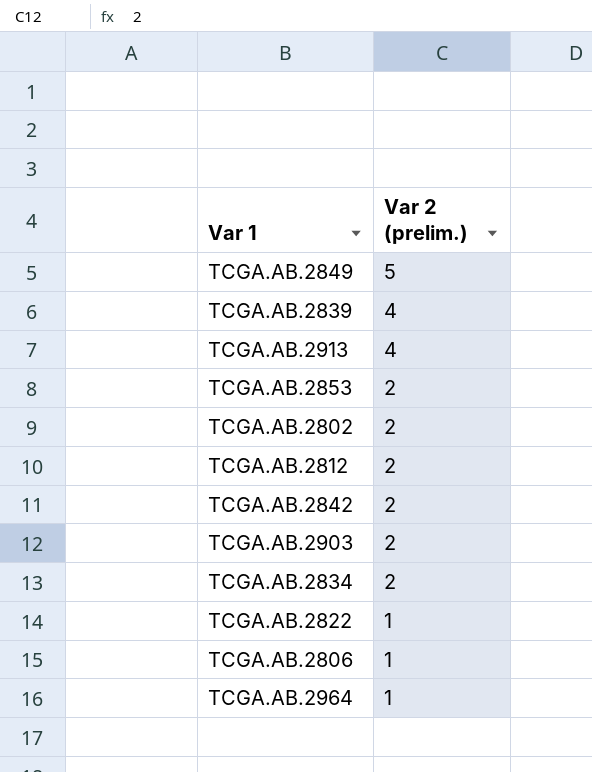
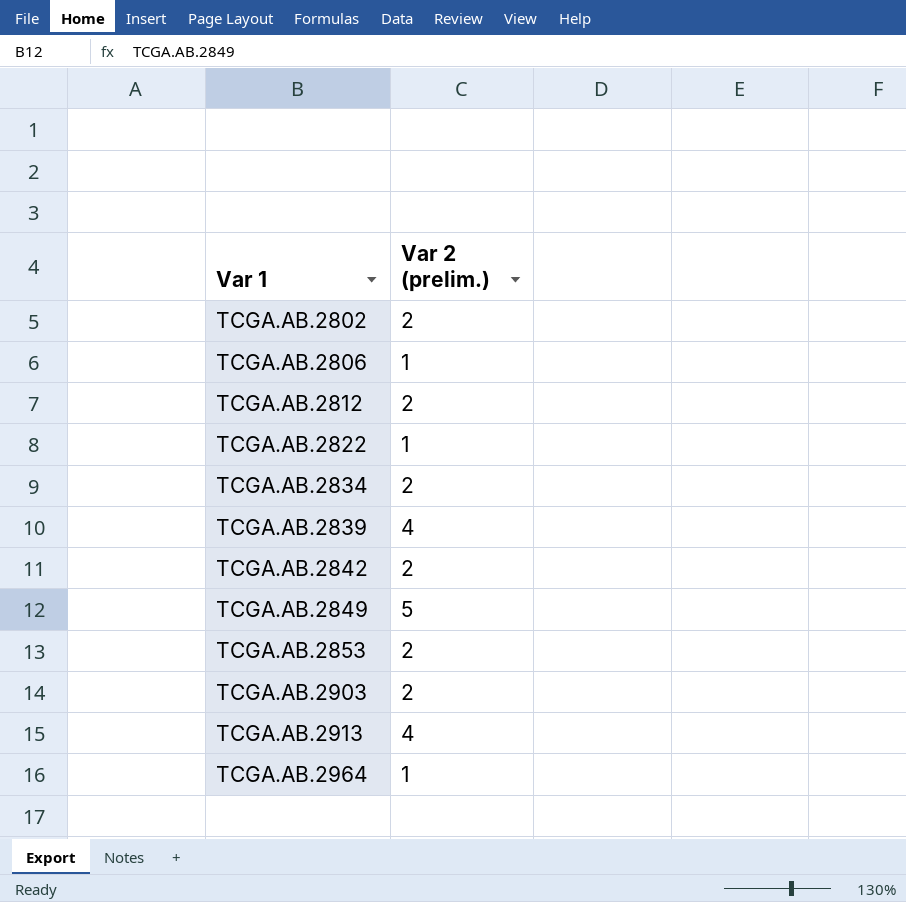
row order: Var 2 (prelim.) descending -> Var 1 ascending

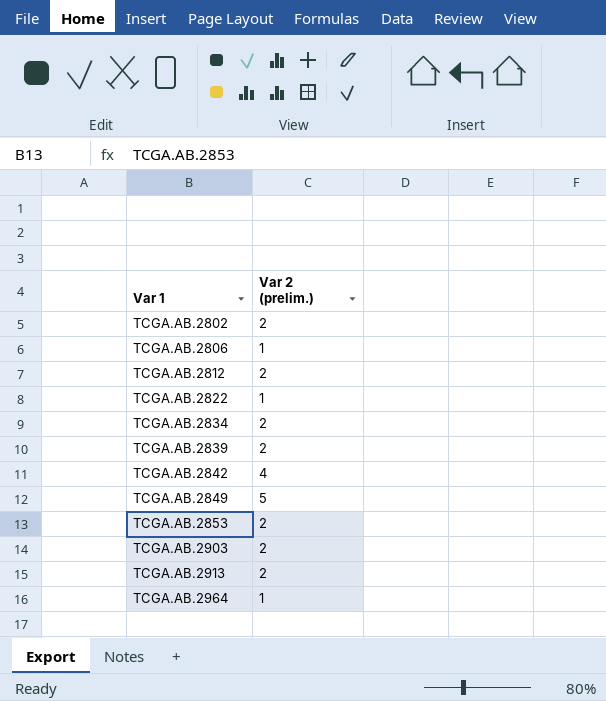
TCGA.AB.2839 | Var 2 (prelim.): 4 -> 2
TCGA.AB.2842 | Var 2 (prelim.): 2 -> 4
TCGA.AB.2913 | Var 2 (prelim.): 4 -> 2

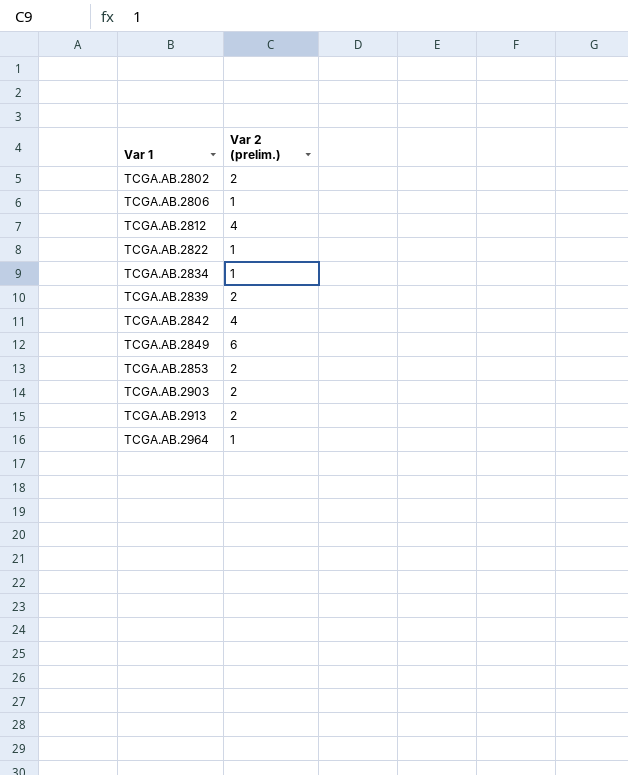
TCGA.AB.2812 | Var 2 (prelim.): 2 -> 4
TCGA.AB.2834 | Var 2 (prelim.): 2 -> 1
TCGA.AB.2849 | Var 2 (prelim.): 5 -> 6

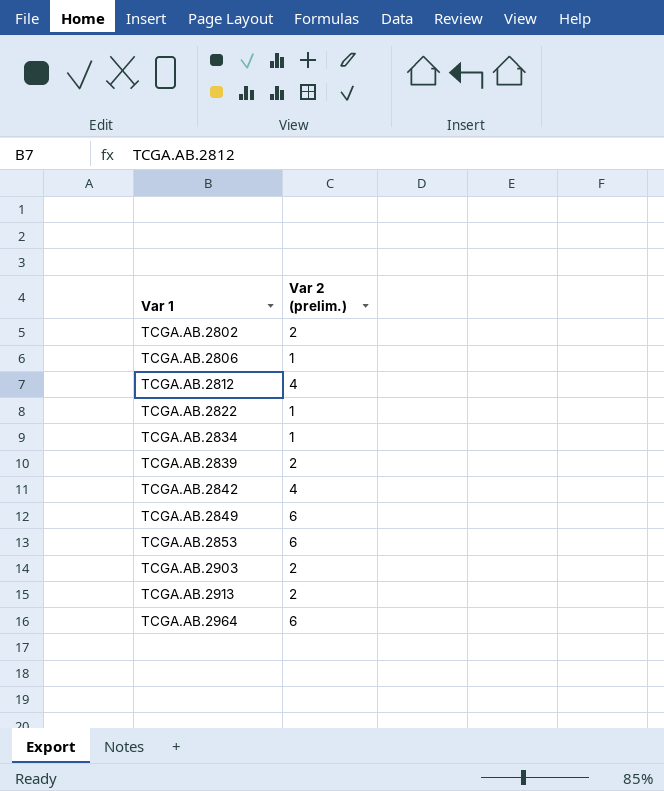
TCGA.AB.2853 | Var 2 (prelim.): 2 -> 6
TCGA.AB.2964 | Var 2 (prelim.): 1 -> 6

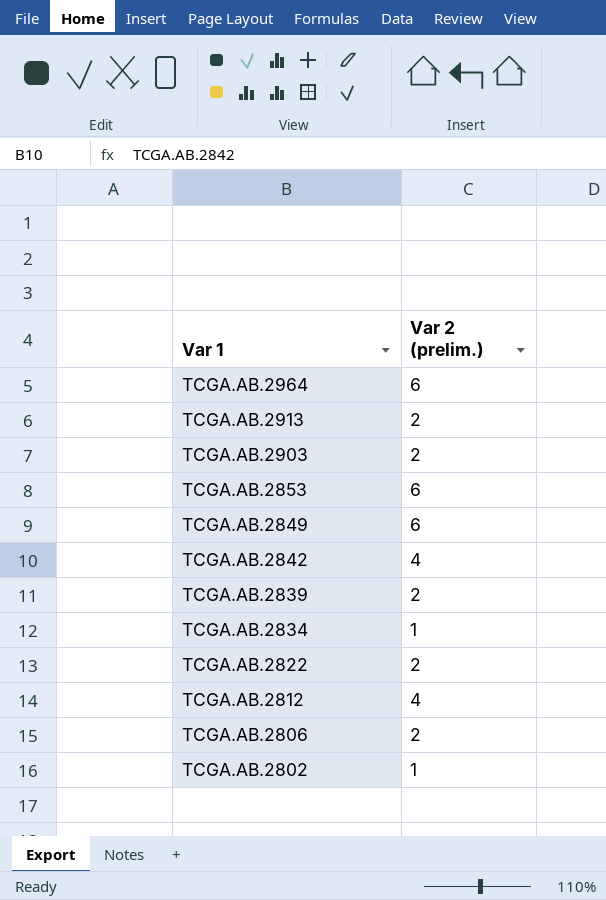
row order: Var 1 ascending -> Var 1 descending
TCGA.AB.2822 | Var 2 (prelim.): 1 -> 2
TCGA.AB.2806 | Var 2 (prelim.): 1 -> 2
TCGA.AB.2802 | Var 2 (prelim.): 2 -> 1

